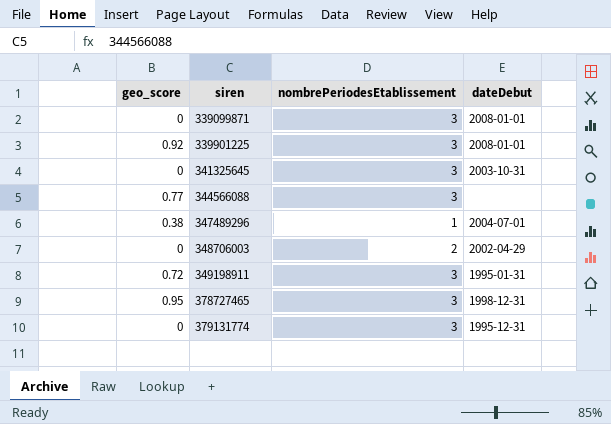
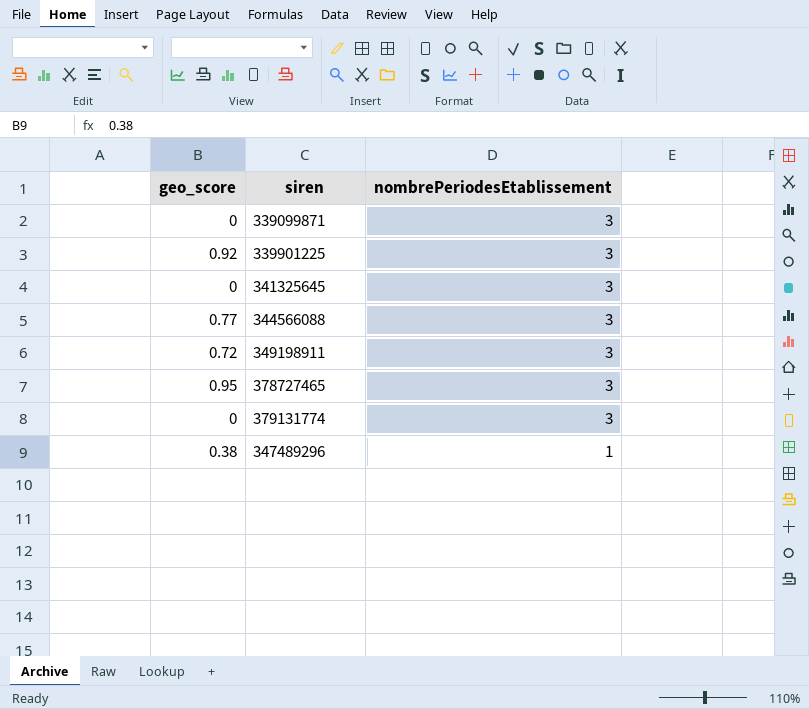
row order: siren ascending -> nombrePeriodesEtablissement descending
column dateDebut | position: 4 -> none
row 348706003: 0 | 2 | 2002-04-29 -> none

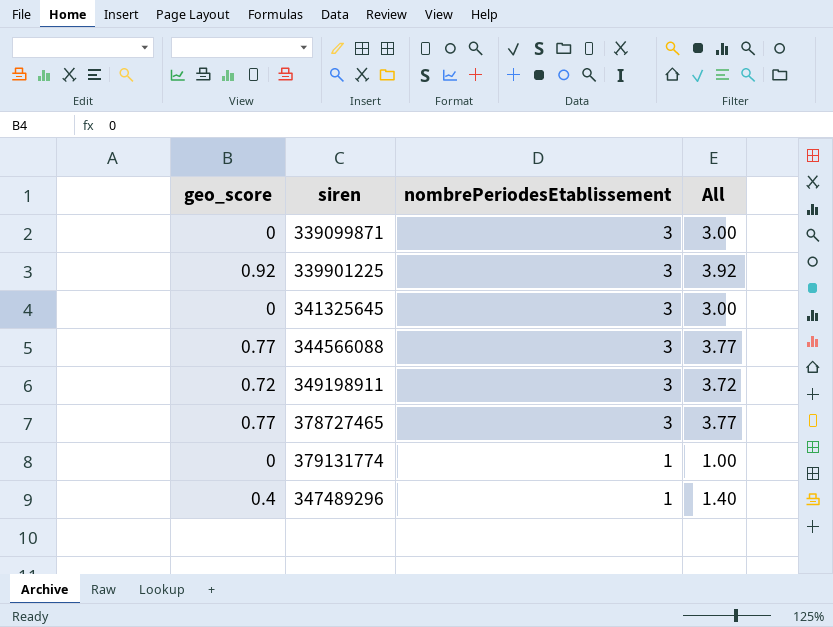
column All | formula: none -> [geo_score] + [nombrePeriodesEtablissement]
378727465 | geo_score: 0.95 -> 0.77
379131774 | nombrePeriodesEtablissement: 3 -> 1
347489296 | geo_score: 0.38 -> 0.4

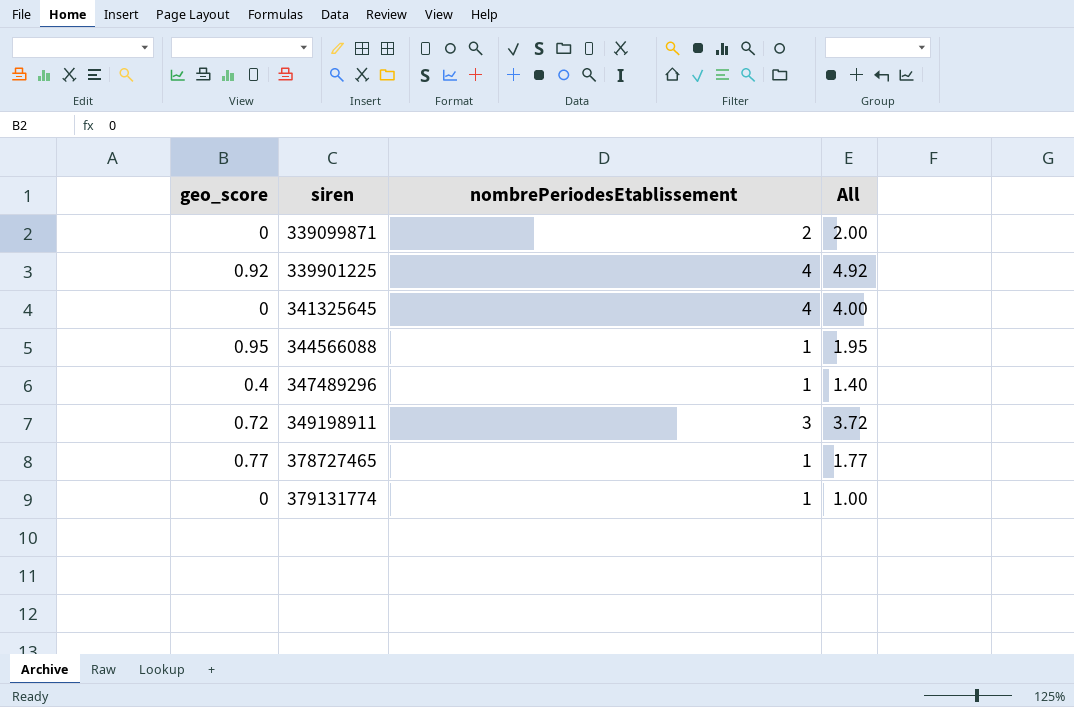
row order: nombrePeriodesEtablissement descending -> siren ascending
339099871 | nombrePeriodesEtablissement: 3 -> 2
339099871 | All: 3.00 -> 2.00
339901225 | nombrePeriodesEtablissement: 3 -> 4
339901225 | All: 3.92 -> 4.92
341325645 | nombrePeriodesEtablissement: 3 -> 4
341325645 | All: 3.00 -> 4.00
344566088 | geo_score: 0.77 -> 0.95
344566088 | nombrePeriodesEtablissement: 3 -> 1
344566088 | All: 3.77 -> 1.95
378727465 | nombrePeriodesEtablissement: 3 -> 1
378727465 | All: 3.77 -> 1.77

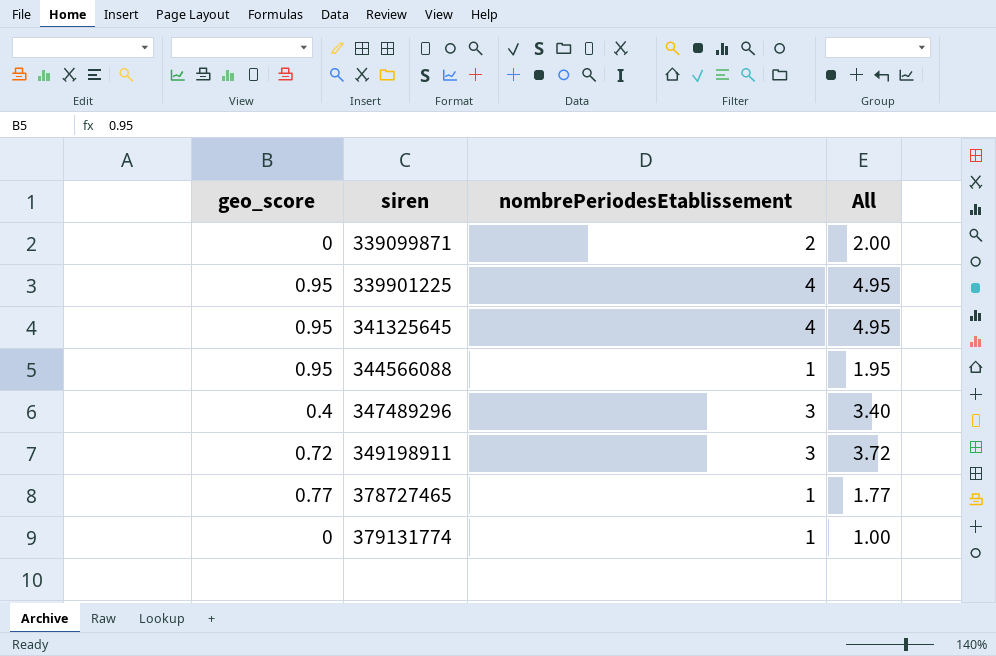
339901225 | geo_score: 0.92 -> 0.95
339901225 | All: 4.92 -> 4.95
341325645 | geo_score: 0 -> 0.95
341325645 | All: 4.00 -> 4.95
347489296 | nombrePeriodesEtablissement: 1 -> 3
347489296 | All: 1.40 -> 3.40

